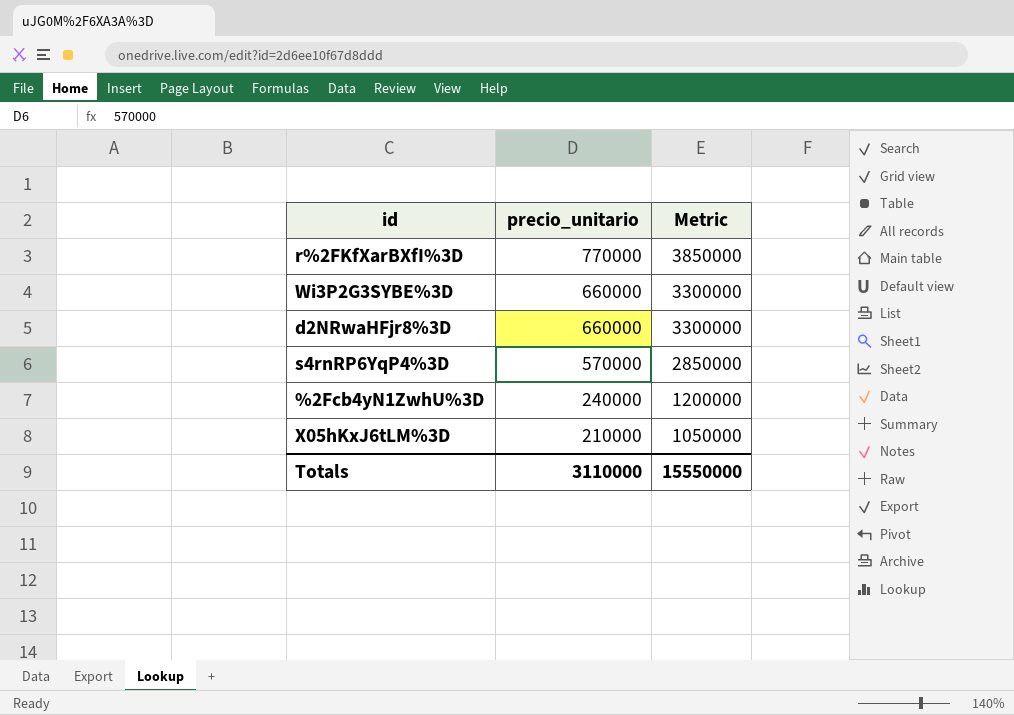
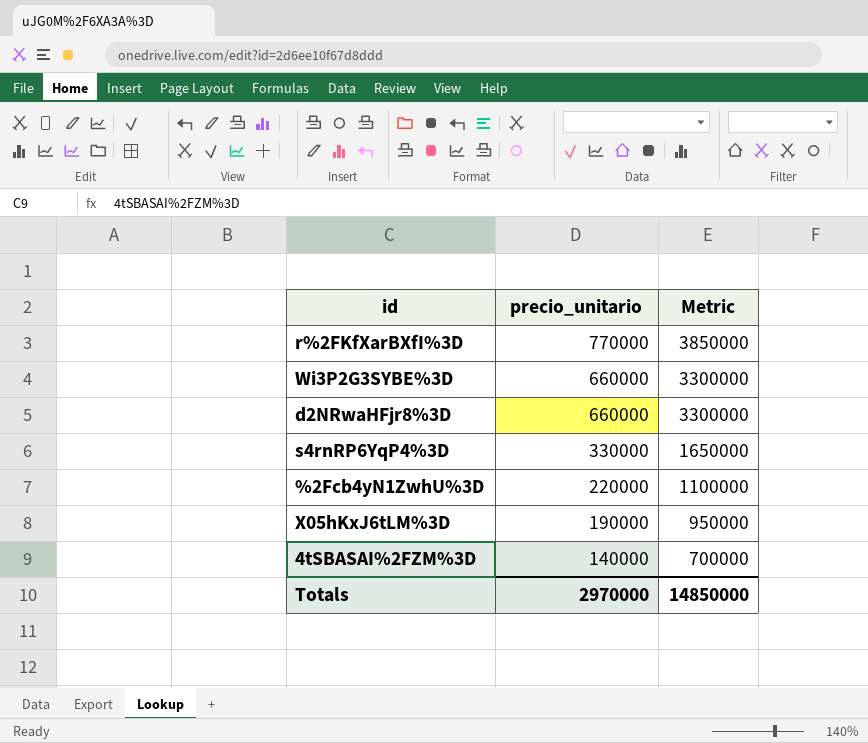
s4rnRP6YqP4%3D | precio_unitario: 570000 -> 330000
s4rnRP6YqP4%3D | Metric: 2850000 -> 1650000
%2Fcb4yN1ZwhU%3D | precio_unitario: 240000 -> 220000
%2Fcb4yN1ZwhU%3D | Metric: 1200000 -> 1100000
X05hKxJ6tLM%3D | precio_unitario: 210000 -> 190000
X05hKxJ6tLM%3D | Metric: 1050000 -> 950000
row 4tSBASAI%2FZM%3D: none -> 140000 | 700000
Totals | precio_unitario: 3110000 -> 2970000
Totals | Metric: 15550000 -> 14850000

